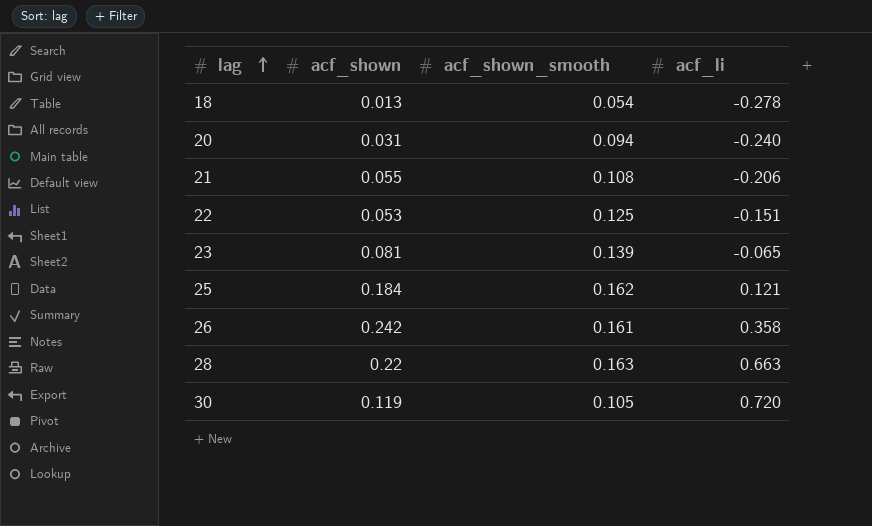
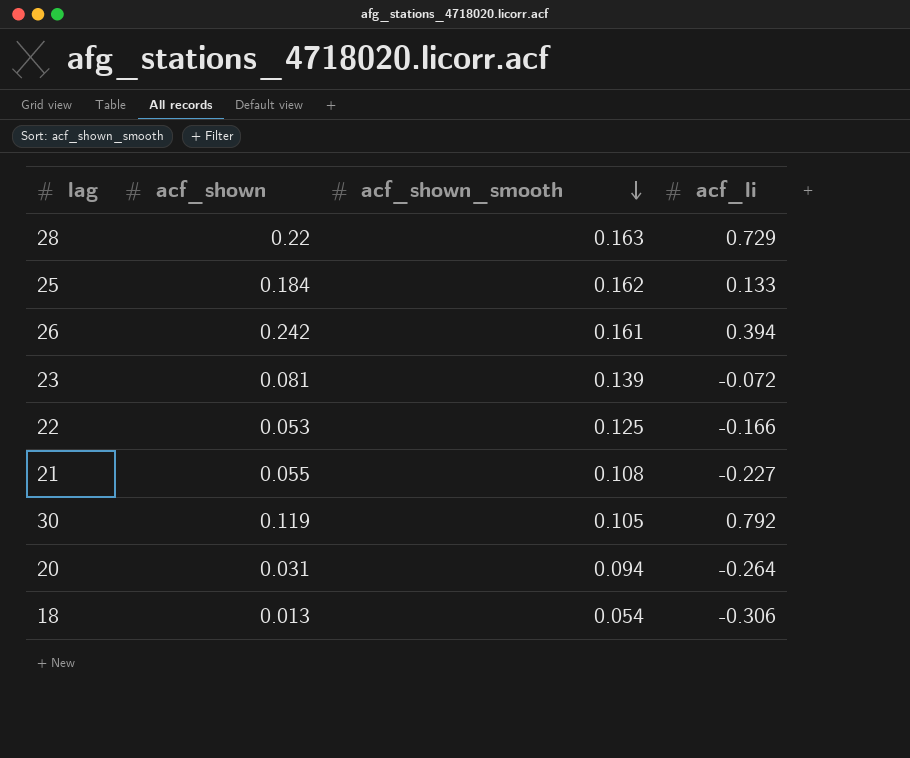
row order: lag ascending -> acf_shown_smooth descending
28 | acf_li: 0.663 -> 0.729
25 | acf_li: 0.121 -> 0.133
26 | acf_li: 0.358 -> 0.394
23 | acf_li: -0.065 -> -0.072
22 | acf_li: -0.151 -> -0.166
21 | acf_li: -0.206 -> -0.227
30 | acf_li: 0.720 -> 0.792
20 | acf_li: -0.240 -> -0.264
18 | acf_li: -0.278 -> -0.306

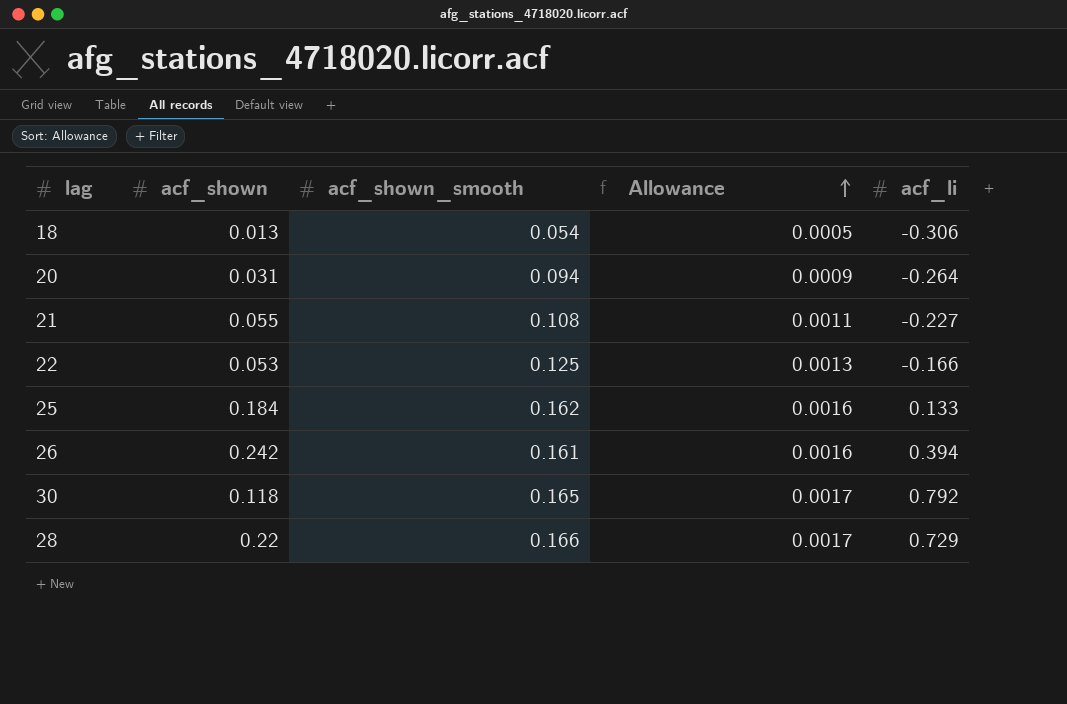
row order: acf_shown_smooth descending -> Allowance ascending
column Allowance | formula: none -> [acf_shown_smooth] * 0.01
row 23: 0.081 | 0.139 | -0.072 -> none
30 | acf_shown: 0.119 -> 0.118
30 | acf_shown_smooth: 0.105 -> 0.165
28 | acf_shown_smooth: 0.163 -> 0.166

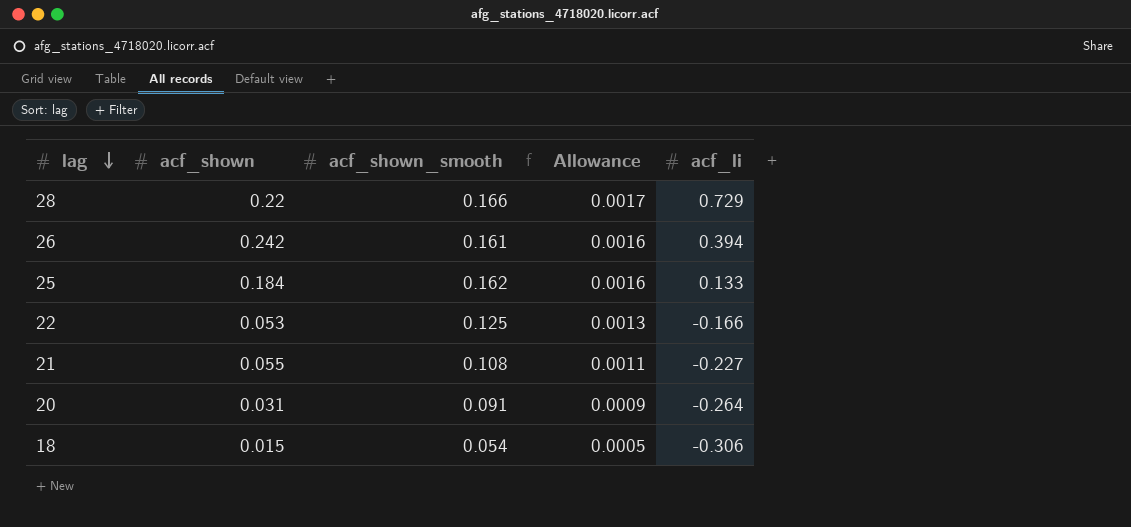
row order: Allowance ascending -> lag descending
row 30: 0.118 | 0.165 | 0.0017 | 0.792 -> none
20 | acf_shown_smooth: 0.094 -> 0.091
18 | acf_shown: 0.013 -> 0.015

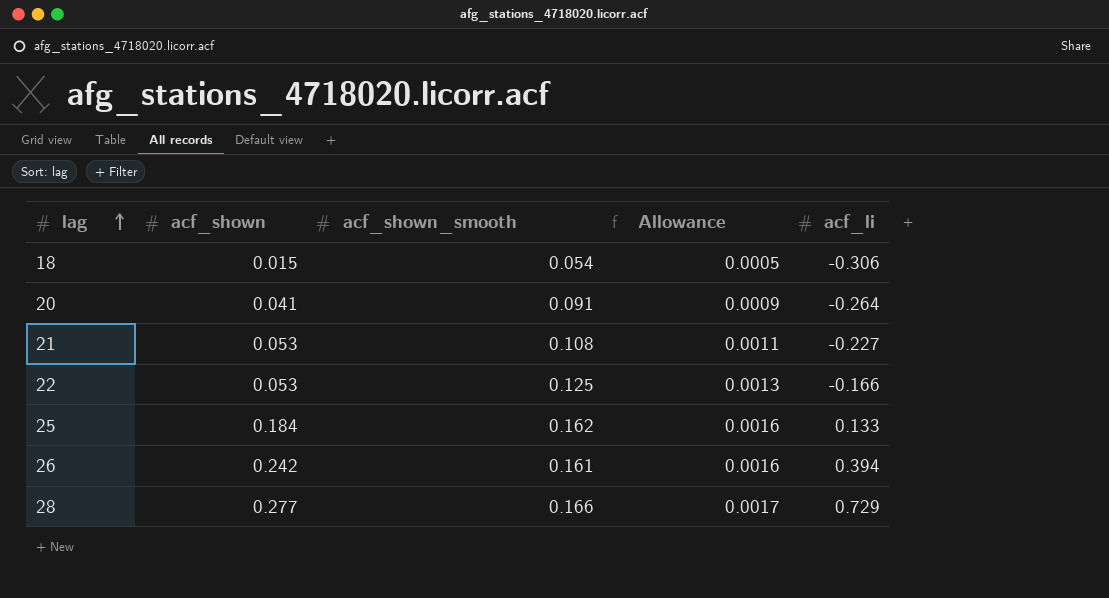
row order: lag descending -> lag ascending
20 | acf_shown: 0.031 -> 0.041
21 | acf_shown: 0.055 -> 0.053
28 | acf_shown: 0.22 -> 0.277

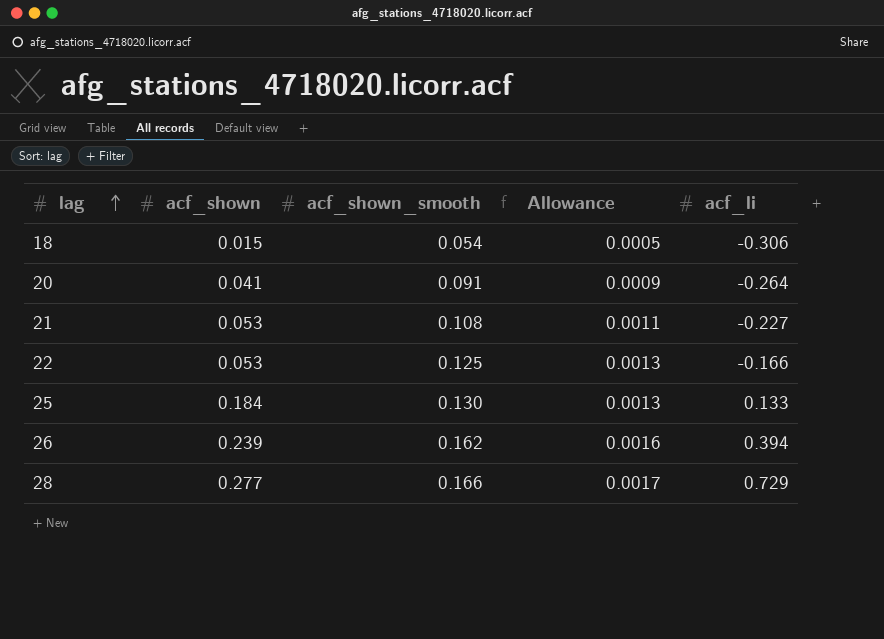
25 | acf_shown_smooth: 0.162 -> 0.130
25 | Allowance: 0.0016 -> 0.0013
26 | acf_shown: 0.242 -> 0.239
26 | acf_shown_smooth: 0.161 -> 0.162

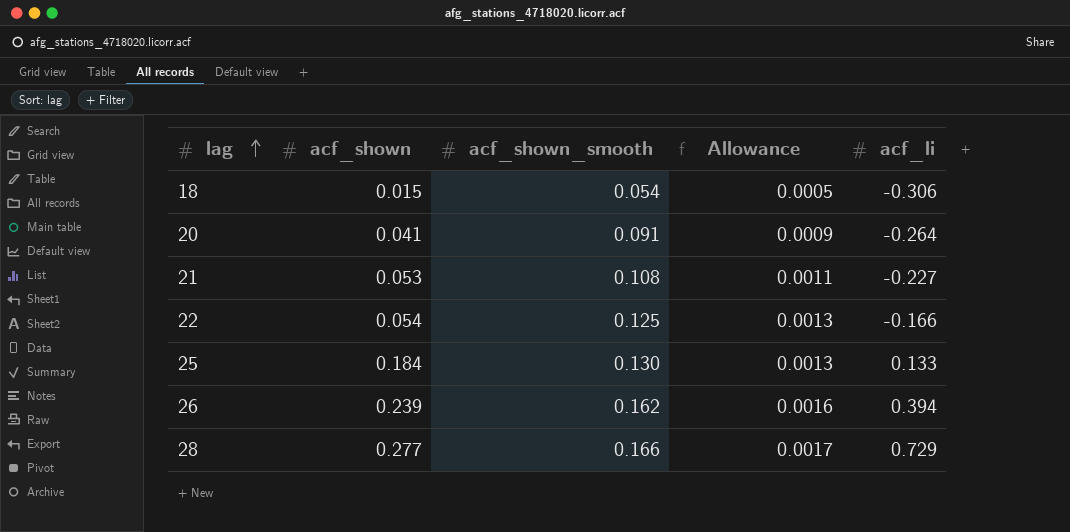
22 | acf_shown: 0.053 -> 0.054

